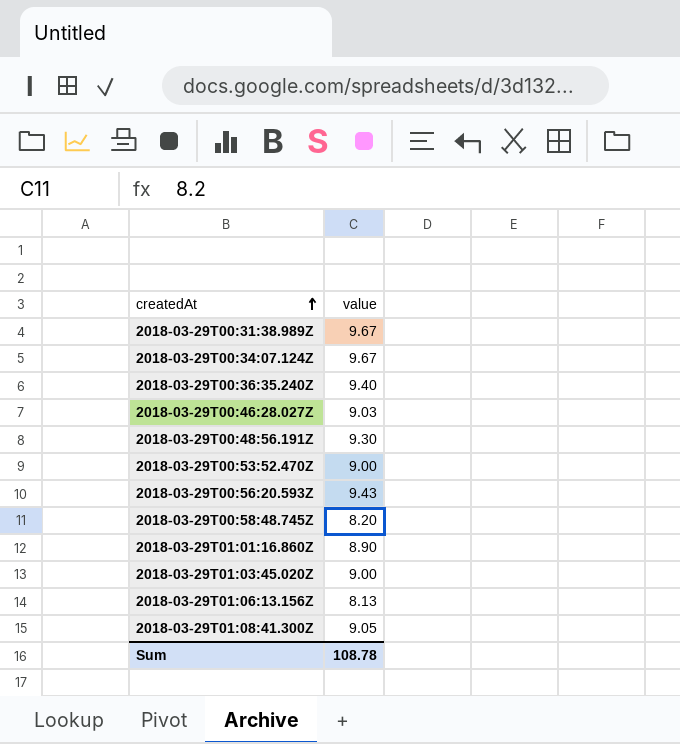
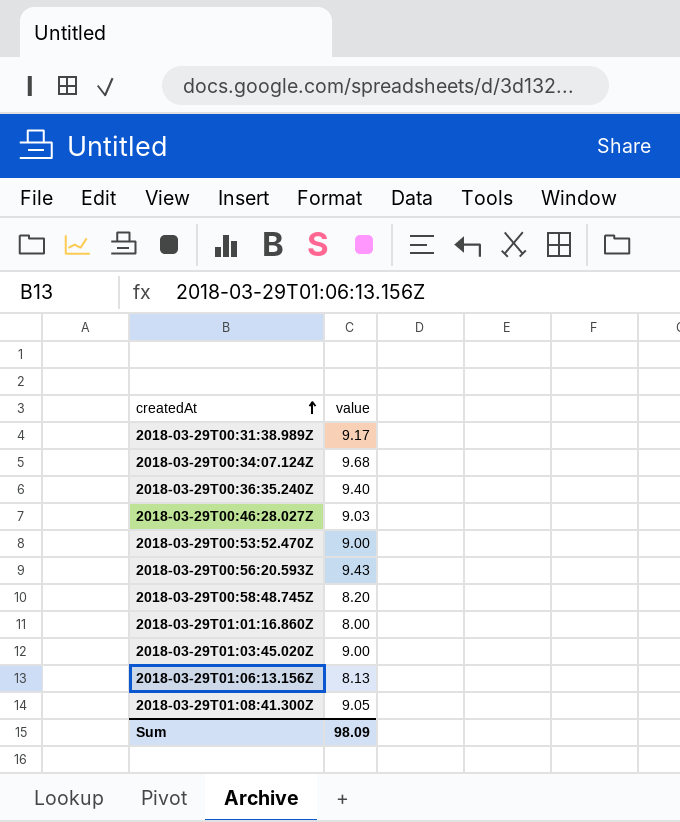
row 2018-03-29T00:48:56.191Z: 9.30 -> none
2018-03-29T00:31:38.989Z | value: 9.67 -> 9.17
2018-03-29T00:34:07.124Z | value: 9.67 -> 9.68
2018-03-29T01:01:16.860Z | value: 8.90 -> 8.00
Sum | value: 108.78 -> 98.09

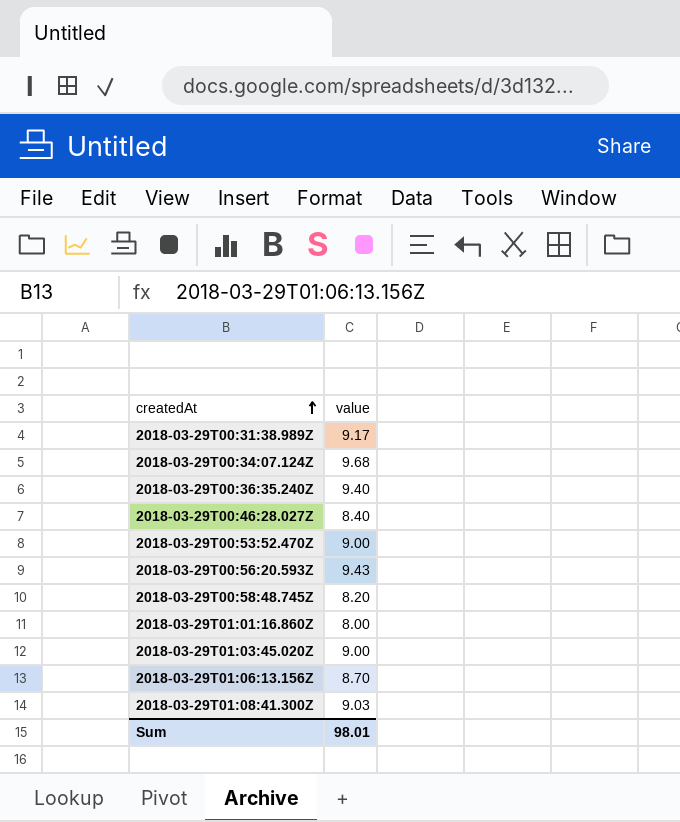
2018-03-29T00:46:28.027Z | value: 9.03 -> 8.40
2018-03-29T01:06:13.156Z | value: 8.13 -> 8.70
2018-03-29T01:08:41.300Z | value: 9.05 -> 9.03
Sum | value: 98.09 -> 98.01

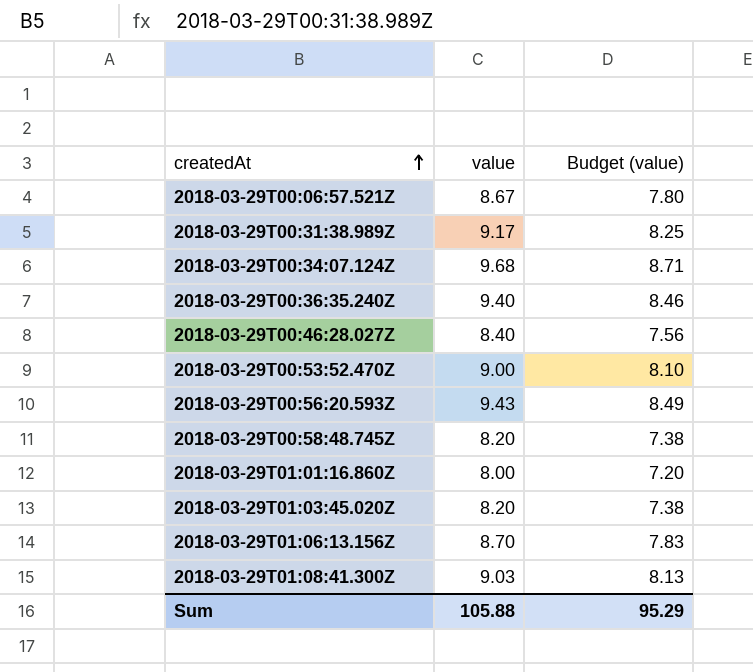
column Budget (value) | formula: none -> [value] * 0.9
row 2018-03-29T00:06:57.521Z: none -> 8.67 | 7.80
2018-03-29T01:03:45.020Z | value: 9.00 -> 8.20
Sum | value: 98.01 -> 105.88

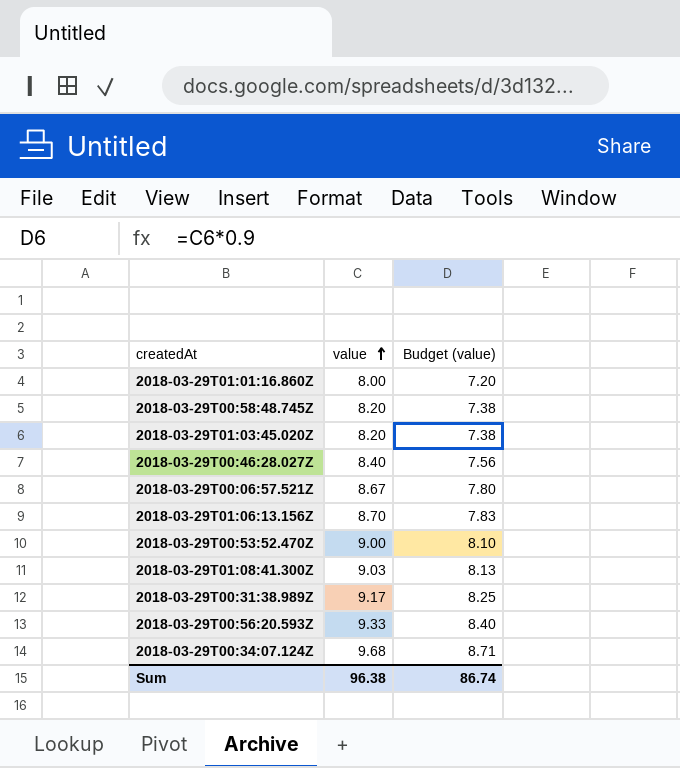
row order: createdAt ascending -> value ascending
row 2018-03-29T00:36:35.240Z: 9.40 | 8.46 -> none
2018-03-29T00:56:20.593Z | value: 9.43 -> 9.33
2018-03-29T00:56:20.593Z | Budget (value): 8.49 -> 8.40
Sum | value: 105.88 -> 96.38
Sum | Budget (value): 95.29 -> 86.74

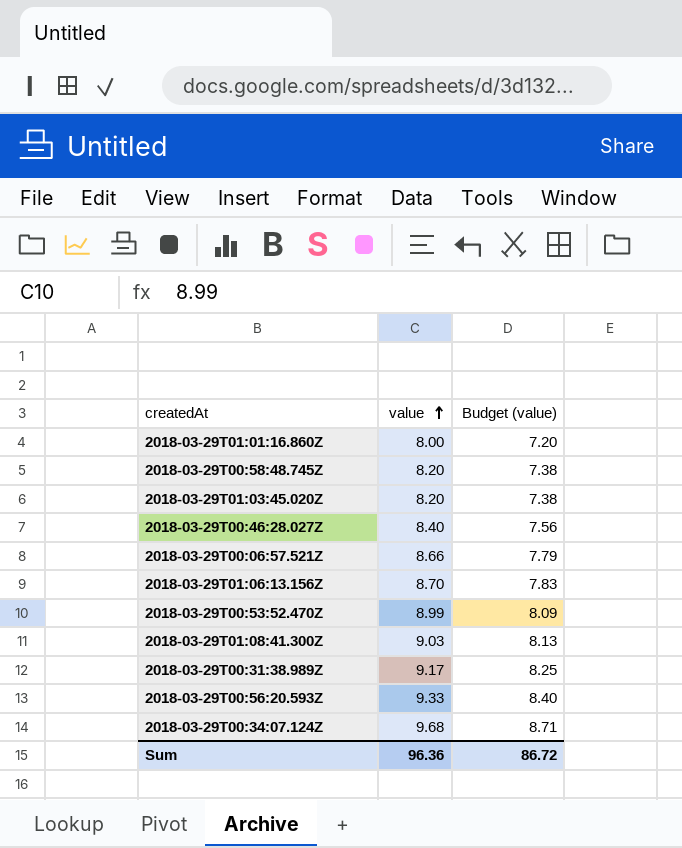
2018-03-29T00:06:57.521Z | value: 8.67 -> 8.66
2018-03-29T00:06:57.521Z | Budget (value): 7.80 -> 7.79
2018-03-29T00:53:52.470Z | value: 9.00 -> 8.99
2018-03-29T00:53:52.470Z | Budget (value): 8.10 -> 8.09
Sum | value: 96.38 -> 96.36
Sum | Budget (value): 86.74 -> 86.72

